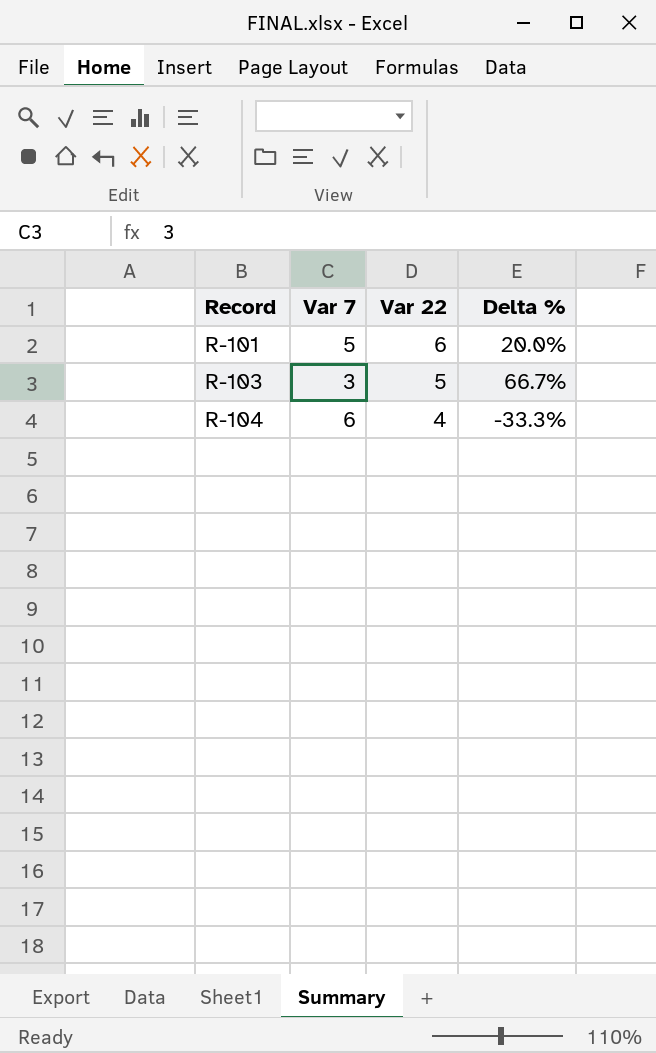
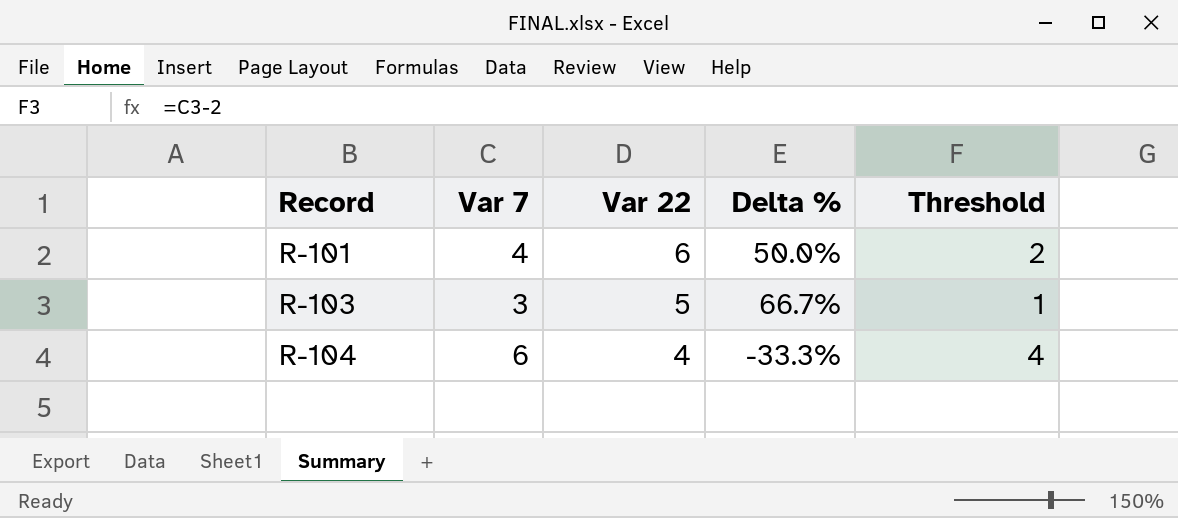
column Threshold | formula: none -> [Var 7] - 2
R-101 | Var 7: 5 -> 4
R-101 | Delta %: 20.0% -> 50.0%

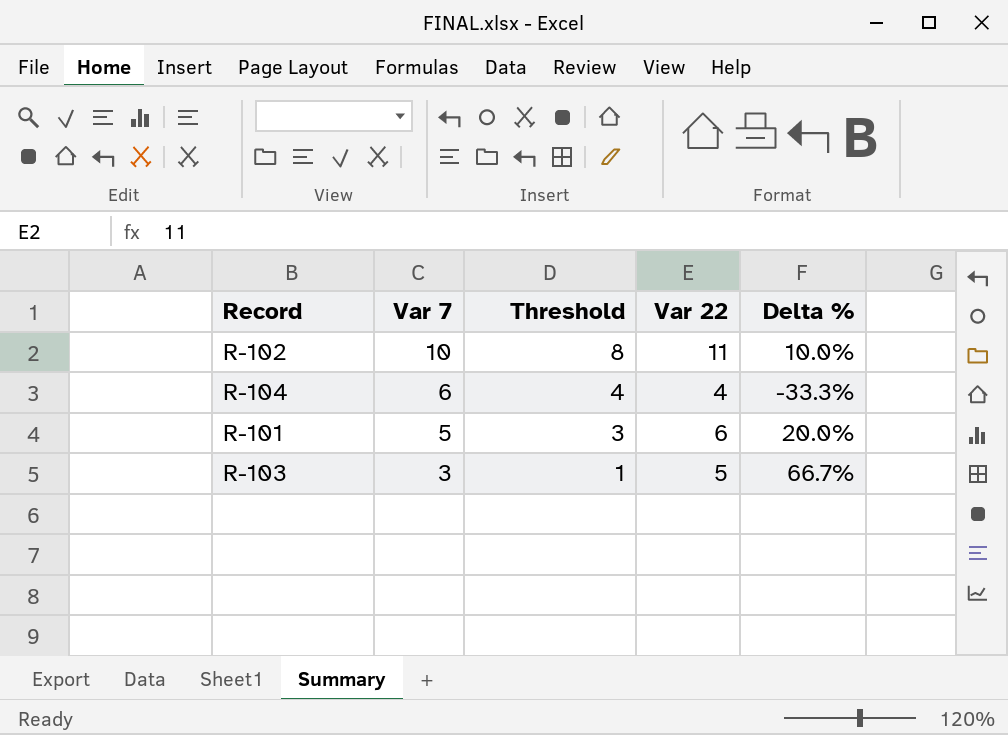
row order: Record ascending -> Var 7 descending
column Threshold | position: 5 -> 3
row R-102: none -> 10 | 8 | 11 | 10.0%
R-101 | Var 7: 4 -> 5
R-101 | Threshold: 2 -> 3
R-101 | Delta %: 50.0% -> 20.0%

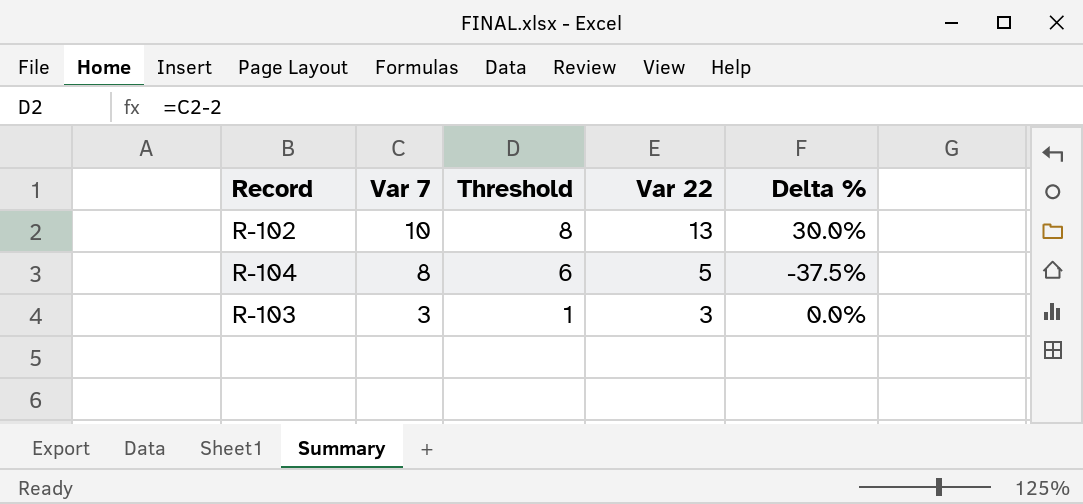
row R-101: 5 | 3 | 6 | 20.0% -> none
R-102 | Var 22: 11 -> 13
R-102 | Delta %: 10.0% -> 30.0%
R-104 | Var 7: 6 -> 8
R-104 | Threshold: 4 -> 6
R-104 | Var 22: 4 -> 5
R-104 | Delta %: -33.3% -> -37.5%
R-103 | Var 22: 5 -> 3
R-103 | Delta %: 66.7% -> 0.0%

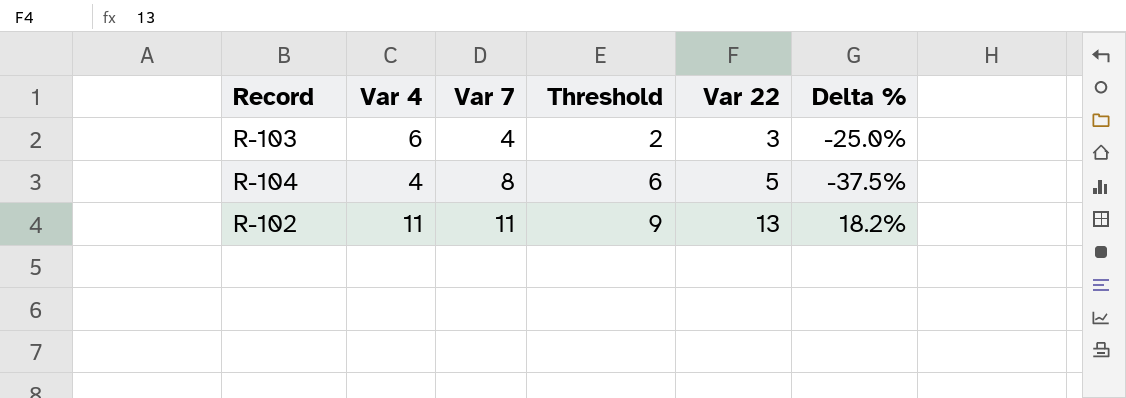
row order: Var 7 descending -> Var 7 ascending
column Var 4 | position: none -> 2
R-103 | Var 7: 3 -> 4
R-103 | Threshold: 1 -> 2
R-103 | Delta %: 0.0% -> -25.0%
R-102 | Var 7: 10 -> 11
R-102 | Threshold: 8 -> 9
R-102 | Delta %: 30.0% -> 18.2%

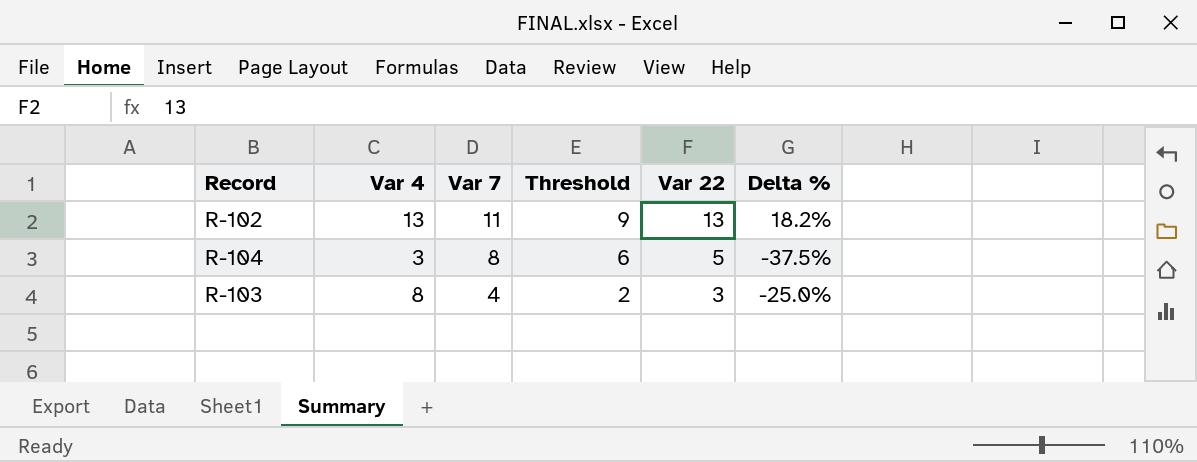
row order: Var 7 ascending -> Var 7 descending
R-102 | Var 4: 11 -> 13
R-104 | Var 4: 4 -> 3
R-103 | Var 4: 6 -> 8

